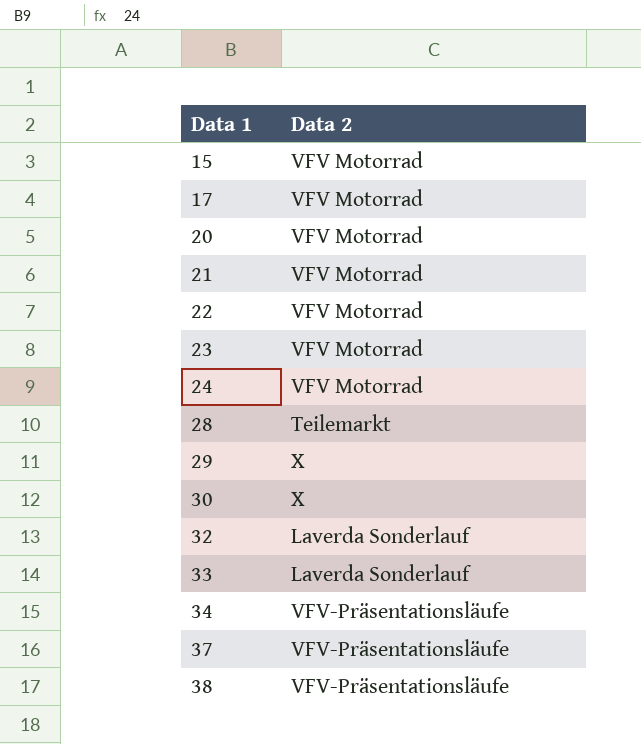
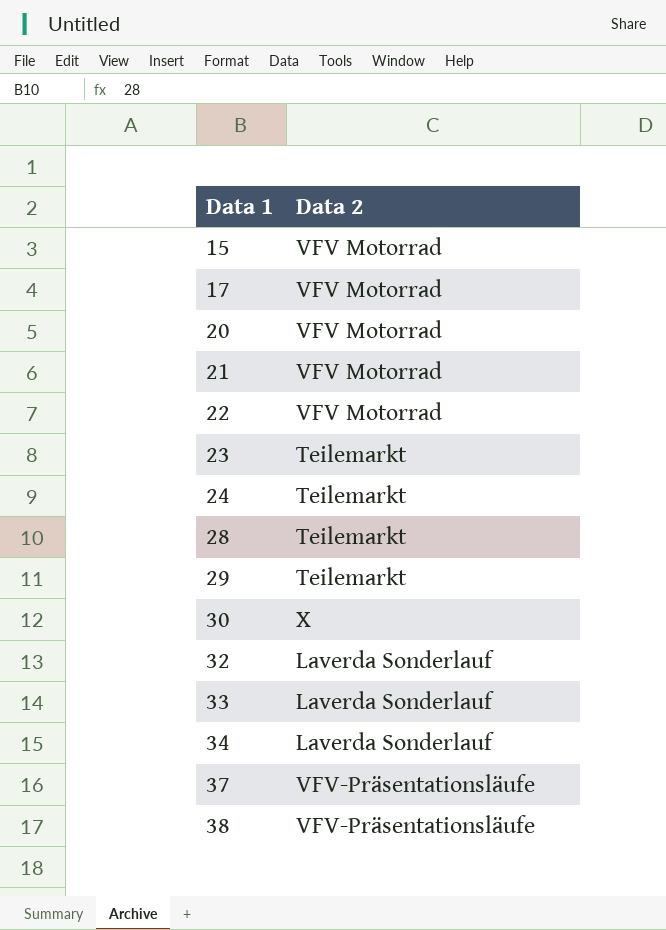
23 | Data 2: VFV Motorrad -> Teilemarkt
24 | Data 2: VFV Motorrad -> Teilemarkt
29 | Data 2: X -> Teilemarkt
34 | Data 2: VFV-Präsentationsläufe -> Laverda Sonderlauf

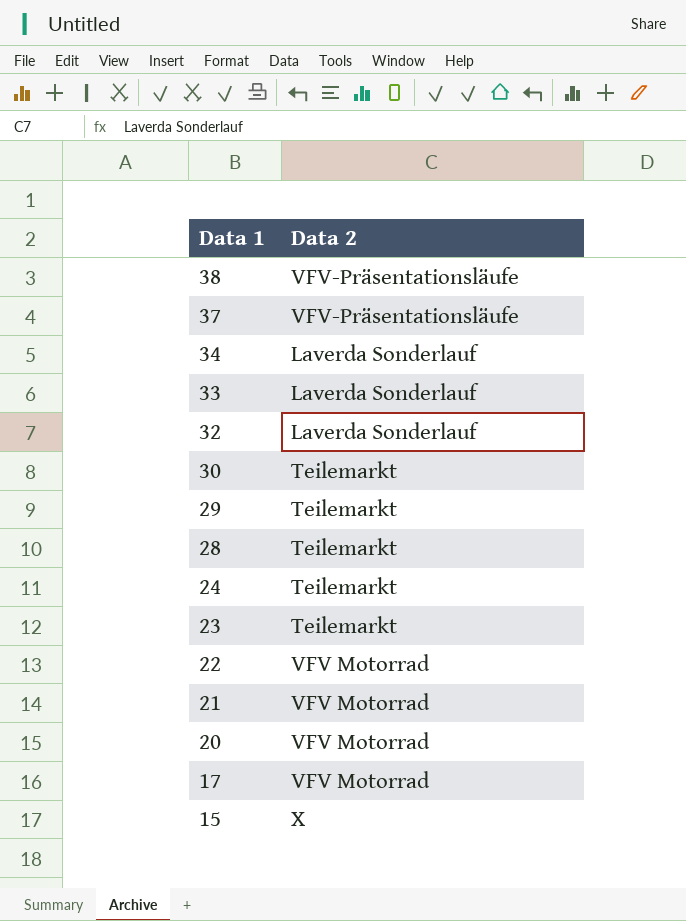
row order: Data 1 ascending -> Data 1 descending
30 | Data 2: X -> Teilemarkt
15 | Data 2: VFV Motorrad -> X

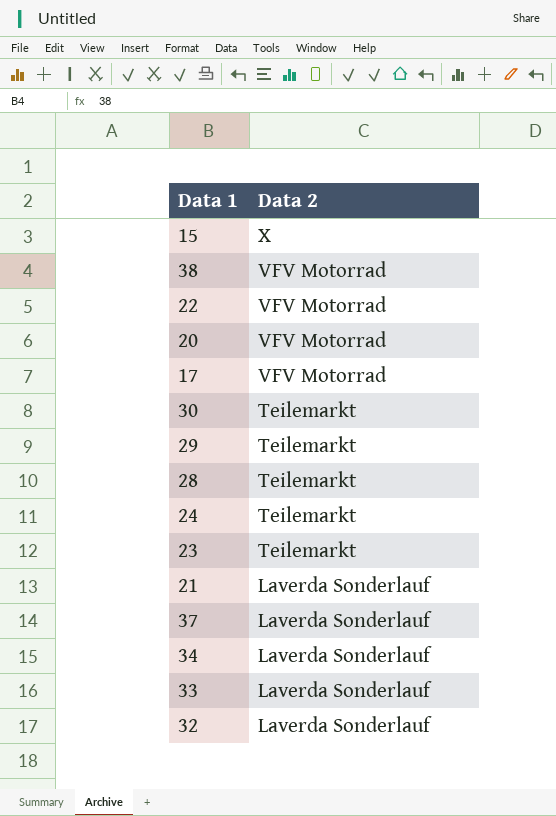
row order: Data 1 descending -> Data 2 descending
38 | Data 2: VFV-Präsentationsläufe -> VFV Motorrad
21 | Data 2: VFV Motorrad -> Laverda Sonderlauf
37 | Data 2: VFV-Präsentationsläufe -> Laverda Sonderlauf

